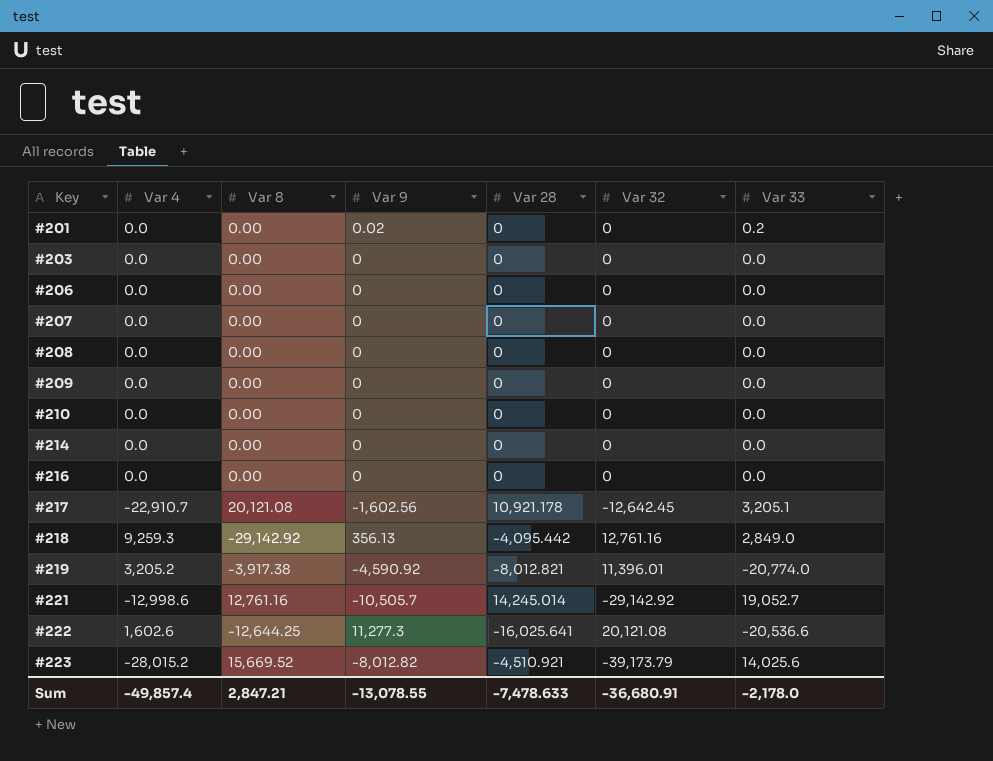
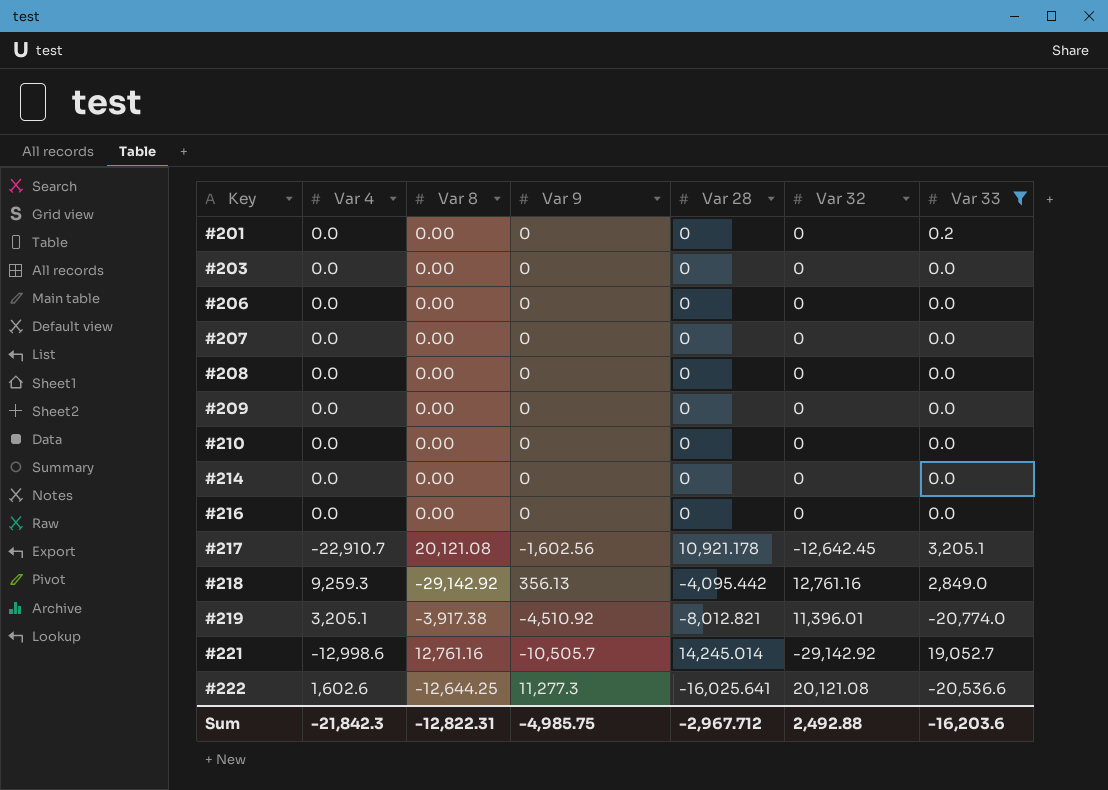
filter: none -> Var 33 != 14,025.6
#201 | Var 9: 0.02 -> 0
#219 | Var 4: 3,205.2 -> 3,205.1
#219 | Var 9: -4,590.92 -> -4,510.92
Sum | Var 4: -49,857.4 -> -21,842.3
Sum | Var 8: 2,847.21 -> -12,822.31
Sum | Var 9: -13,078.55 -> -4,985.75
Sum | Var 28: -7,478.633 -> -2,967.712
Sum | Var 32: -36,680.91 -> 2,492.88
Sum | Var 33: -2,178.0 -> -16,203.6

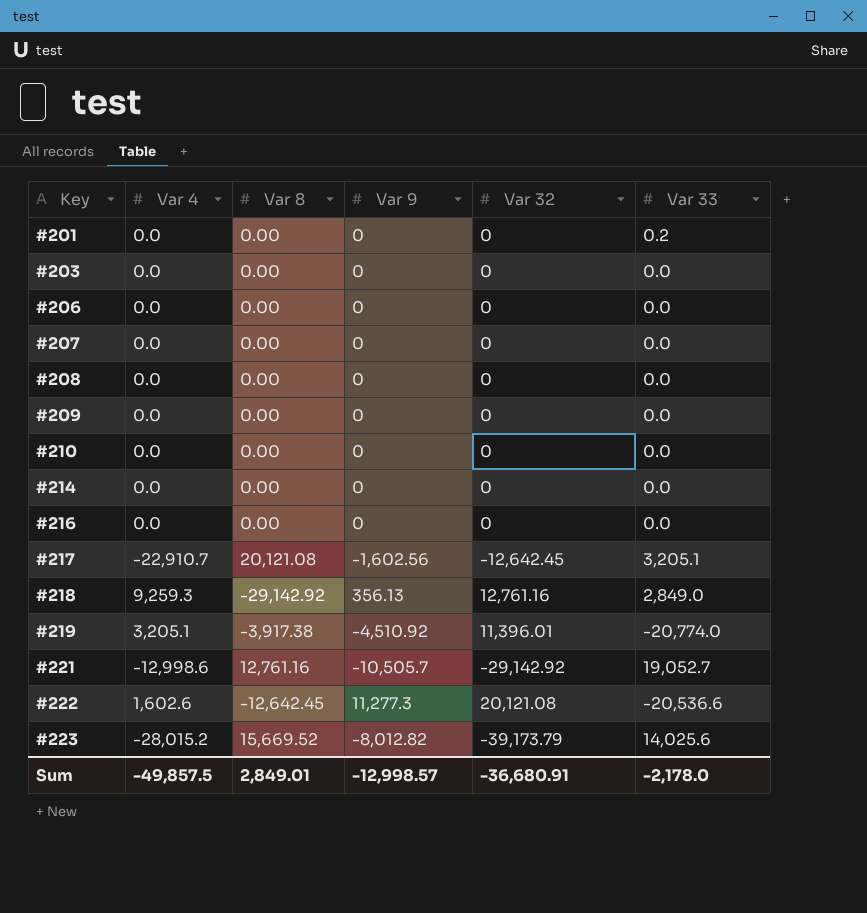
filter: Var 33 != 14,025.6 -> none
column Var 28 | position: 5 -> none
#222 | Var 8: -12,644.25 -> -12,642.45
Sum | Var 4: -21,842.3 -> -49,857.5
Sum | Var 8: -12,822.31 -> 2,849.01
Sum | Var 9: -4,985.75 -> -12,998.57
Sum | Var 32: 2,492.88 -> -36,680.91
Sum | Var 33: -16,203.6 -> -2,178.0

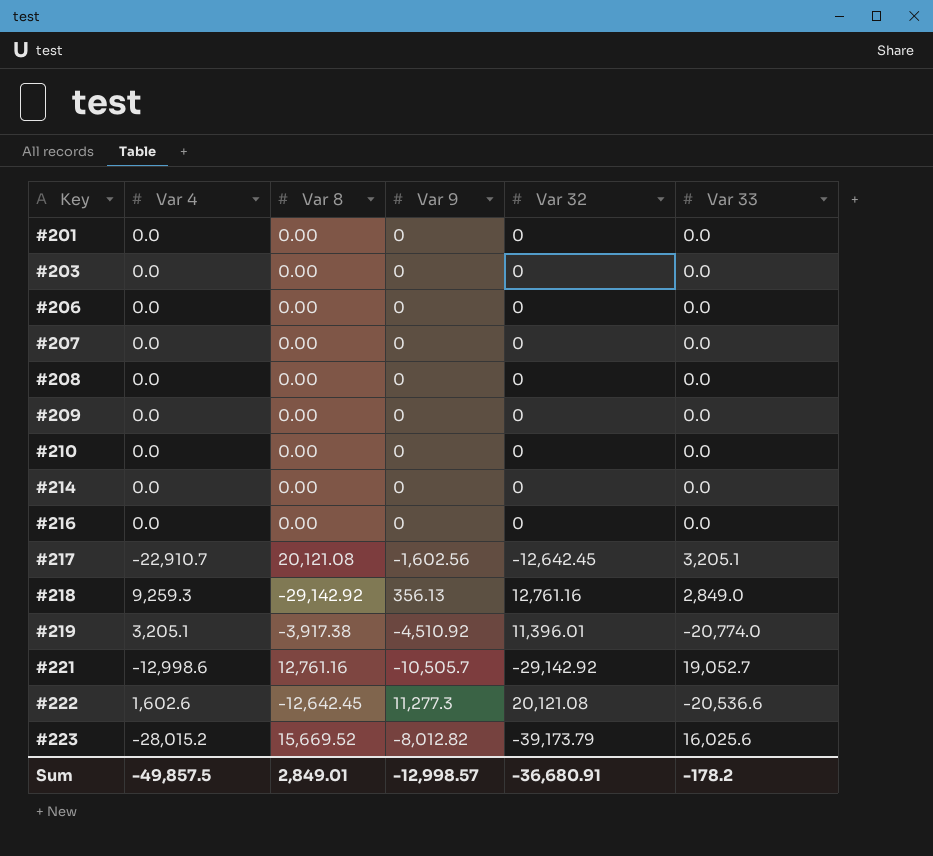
#201 | Var 33: 0.2 -> 0.0
#223 | Var 33: 14,025.6 -> 16,025.6
Sum | Var 33: -2,178.0 -> -178.2

